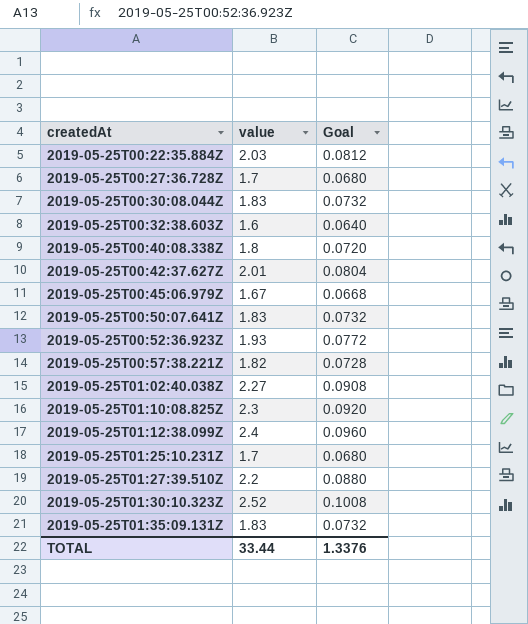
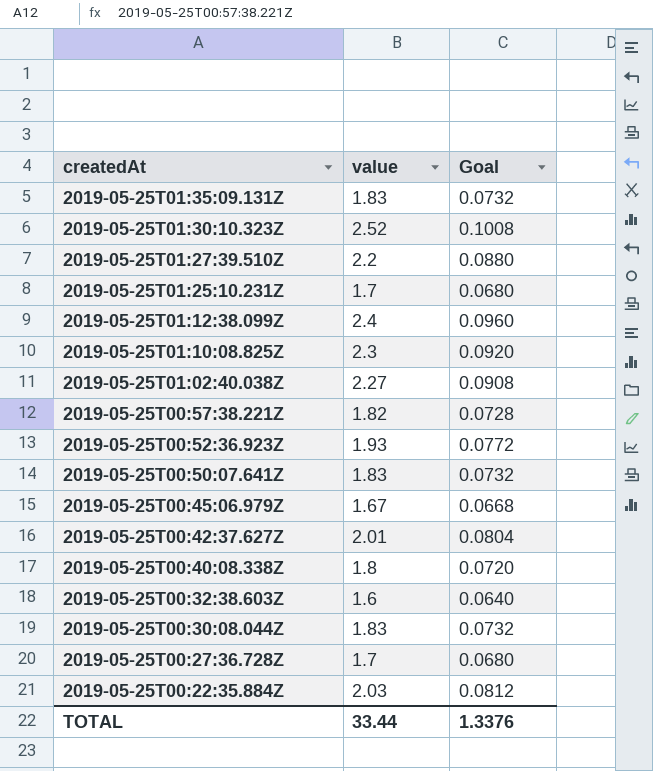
row order: createdAt ascending -> createdAt descending

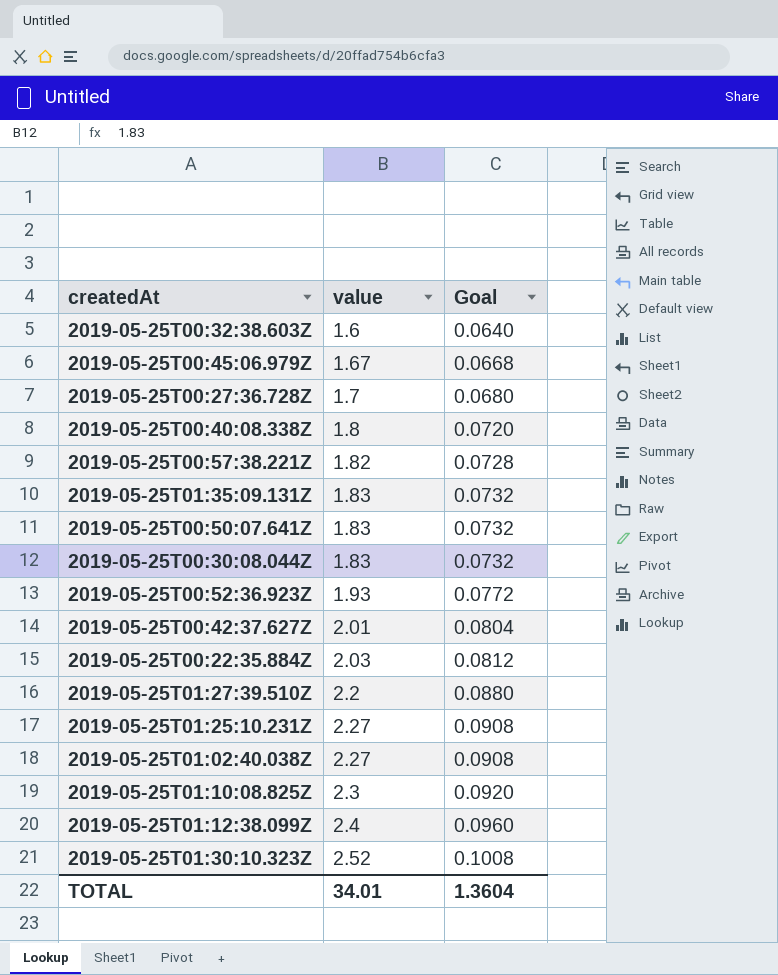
row order: createdAt descending -> value ascending
2019-05-25T01:25:10.231Z | value: 1.7 -> 2.27
2019-05-25T01:25:10.231Z | Goal: 0.0680 -> 0.0908
TOTAL | value: 33.44 -> 34.01
TOTAL | Goal: 1.3376 -> 1.3604

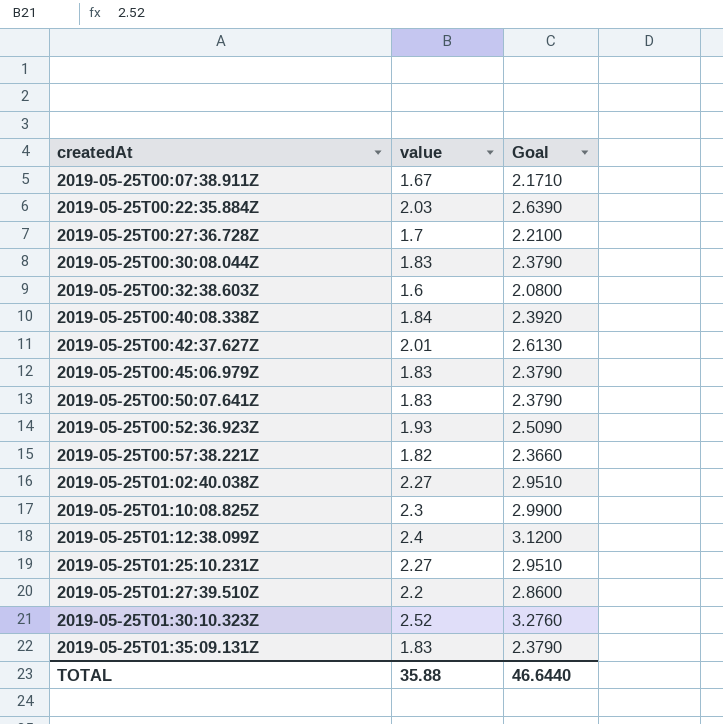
row order: value ascending -> createdAt ascending
column Goal | formula: [value] * 0.04 -> [value] * 1.3
row 2019-05-25T00:07:38.911Z: none -> 1.67 | 2.1710
2019-05-25T00:40:08.338Z | value: 1.8 -> 1.84
2019-05-25T00:45:06.979Z | value: 1.67 -> 1.83
TOTAL | value: 34.01 -> 35.88
TOTAL | Goal: 1.3604 -> 46.6440

